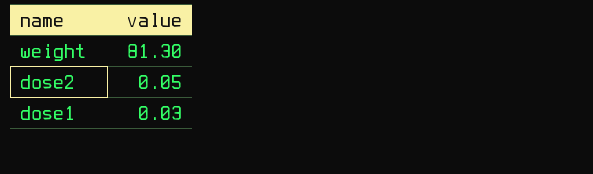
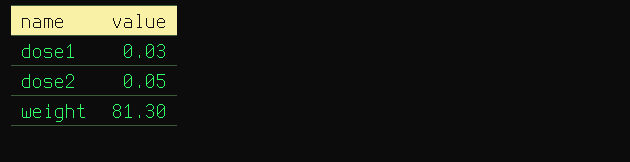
row order: name descending -> name ascending

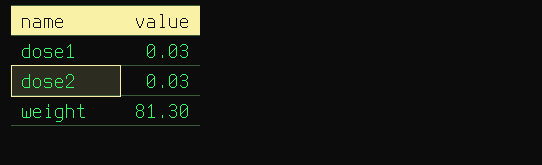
dose2 | value: 0.05 -> 0.03

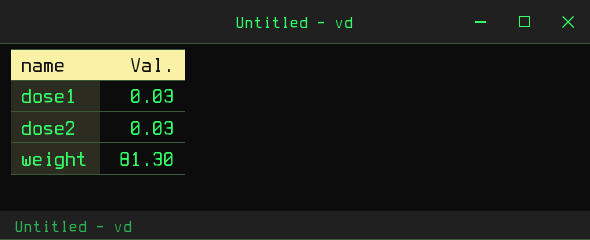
column name: value -> Val.

